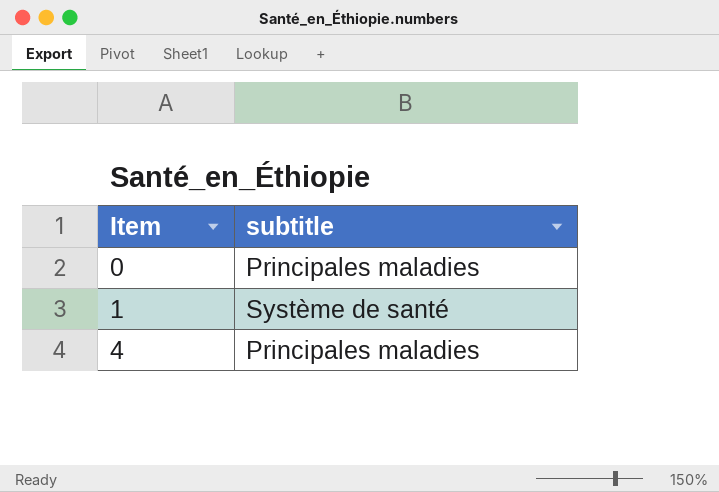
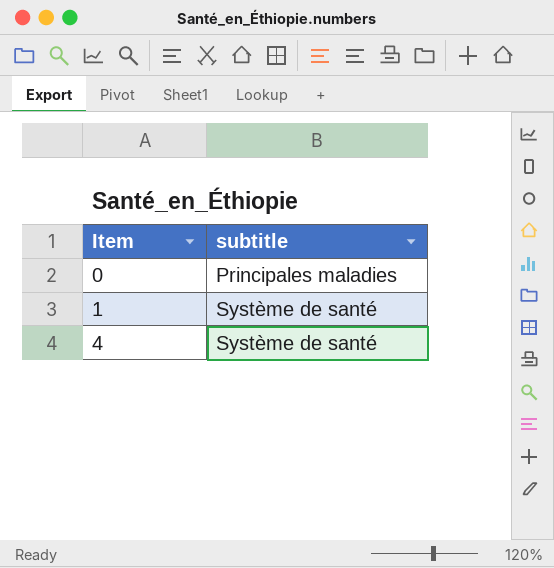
4 | subtitle: Principales maladies -> Système de santé

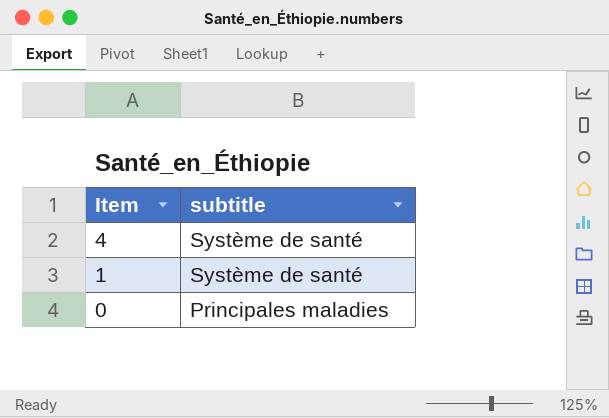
row order: Item ascending -> Item descending

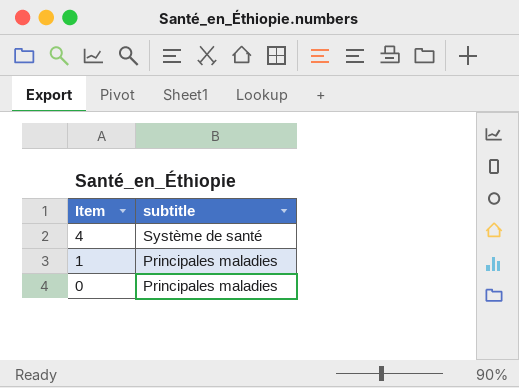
1 | subtitle: Système de santé -> Principales maladies

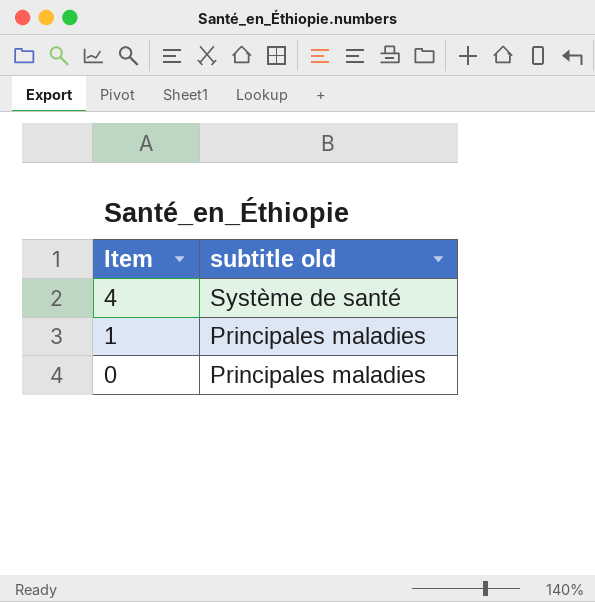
column name: subtitle -> subtitle old

